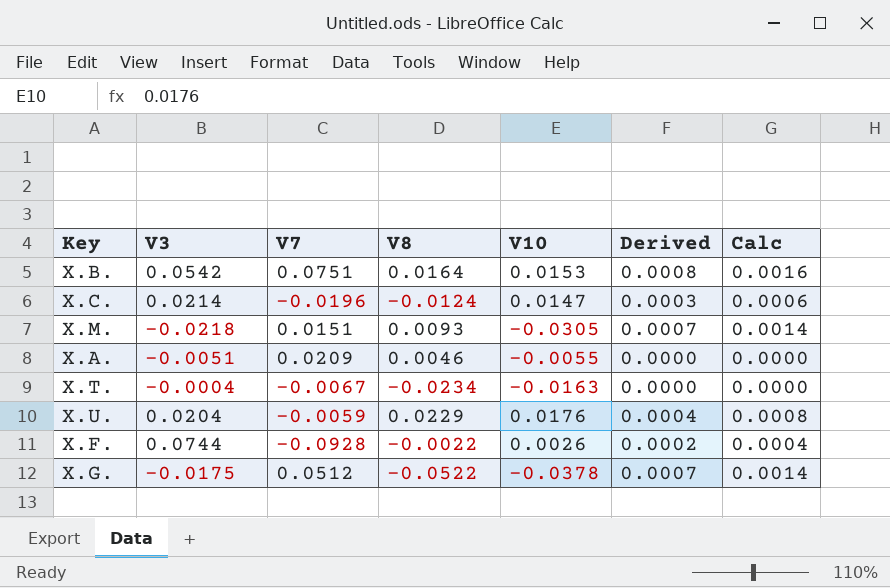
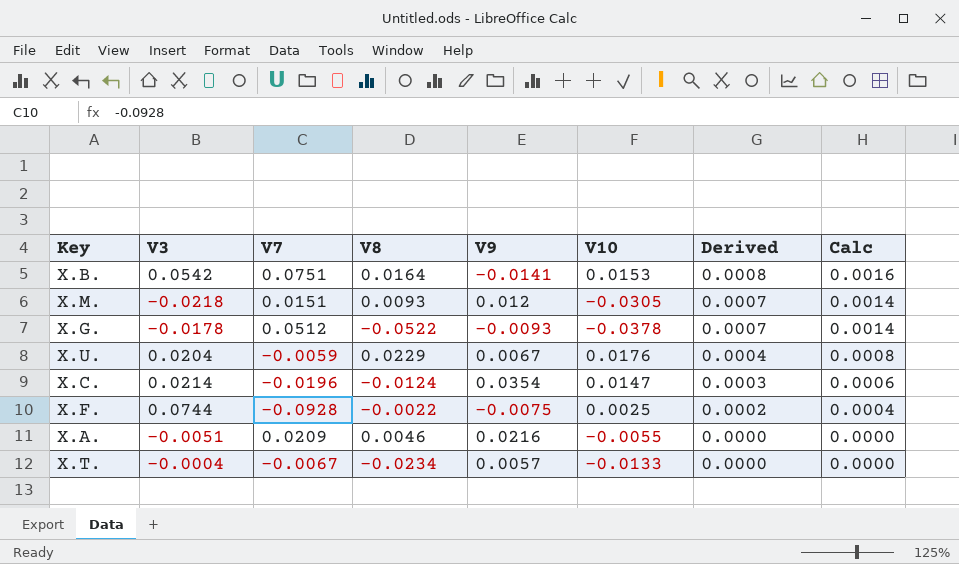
row order: none -> Derived descending
column V9 | position: none -> 5
X.G. | V3: -0.0175 -> -0.0178
X.F. | V10: 0.0026 -> 0.0025
X.T. | V10: -0.0163 -> -0.0133

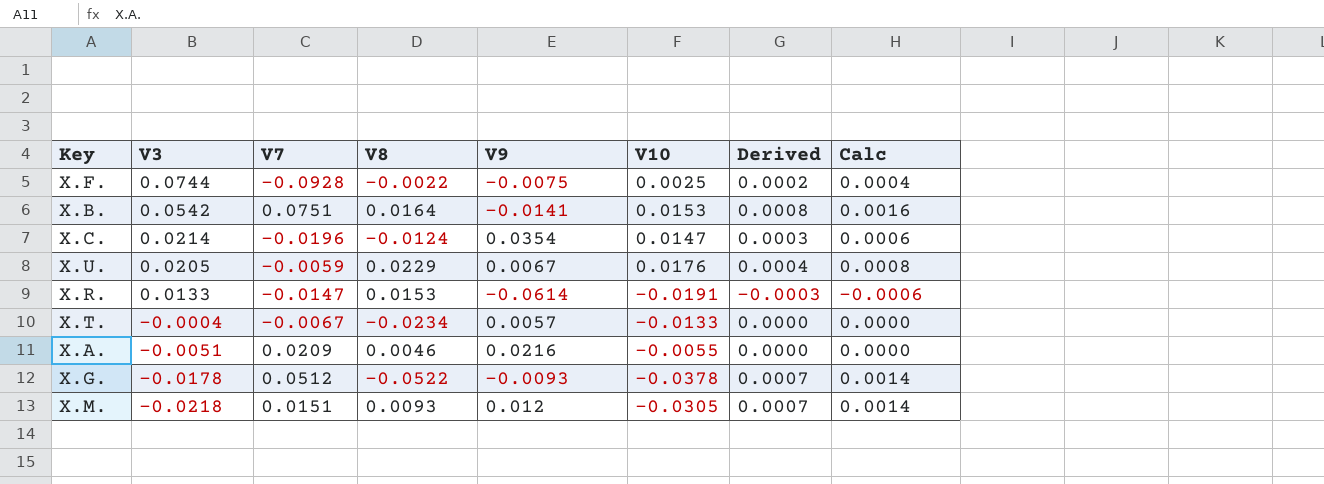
row order: Derived descending -> V3 descending
X.U. | V3: 0.0204 -> 0.0205
row X.R.: none -> 0.0133 | -0.0147 | 0.0153 | -0.0614 | -0.0191 | -0.0003 | -0.0006

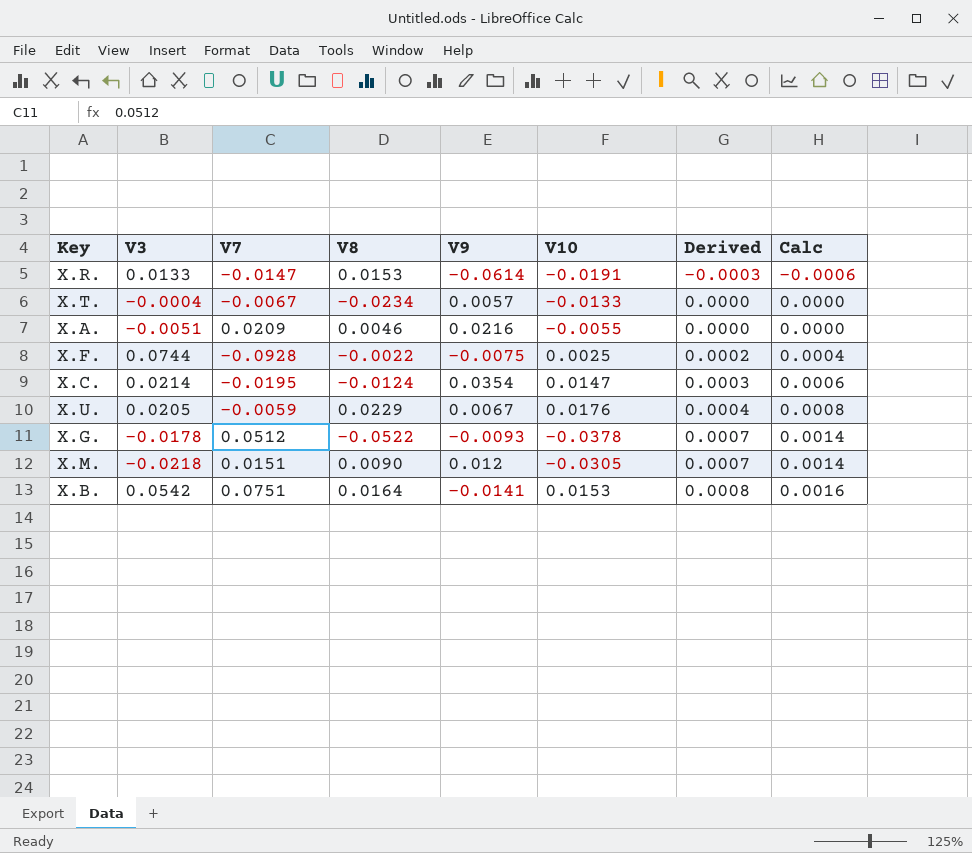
row order: V3 descending -> Derived ascending
X.C. | V7: -0.0196 -> -0.0195
X.M. | V8: 0.0093 -> 0.0090

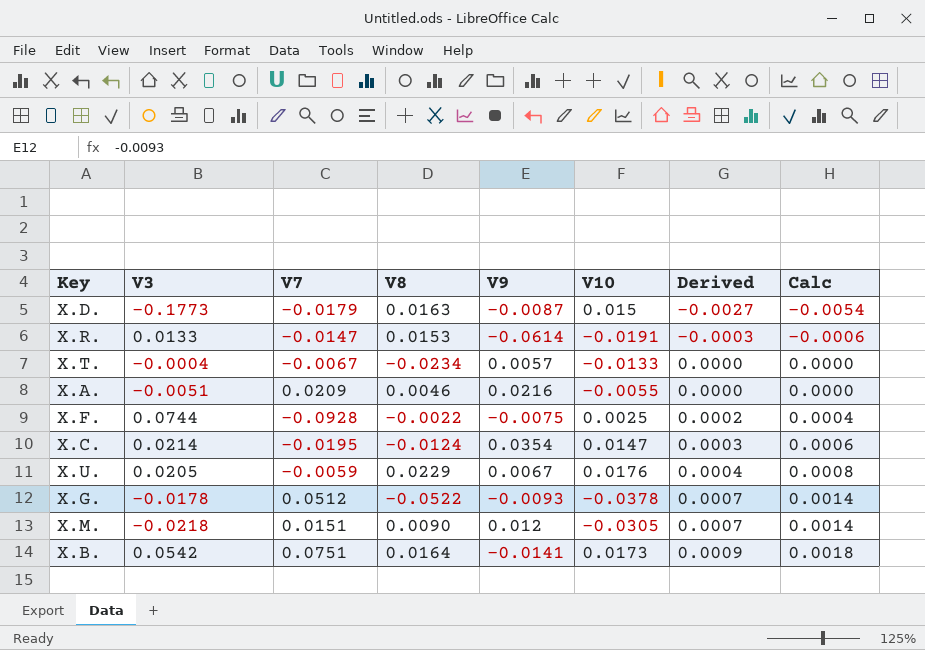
row X.D.: none -> -0.1773 | -0.0179 | 0.0163 | -0.0087 | 0.015 | -0.0027 | -0.0054
X.B. | V10: 0.0153 -> 0.0173
X.B. | Derived: 0.0008 -> 0.0009
X.B. | Calc: 0.0016 -> 0.0018

